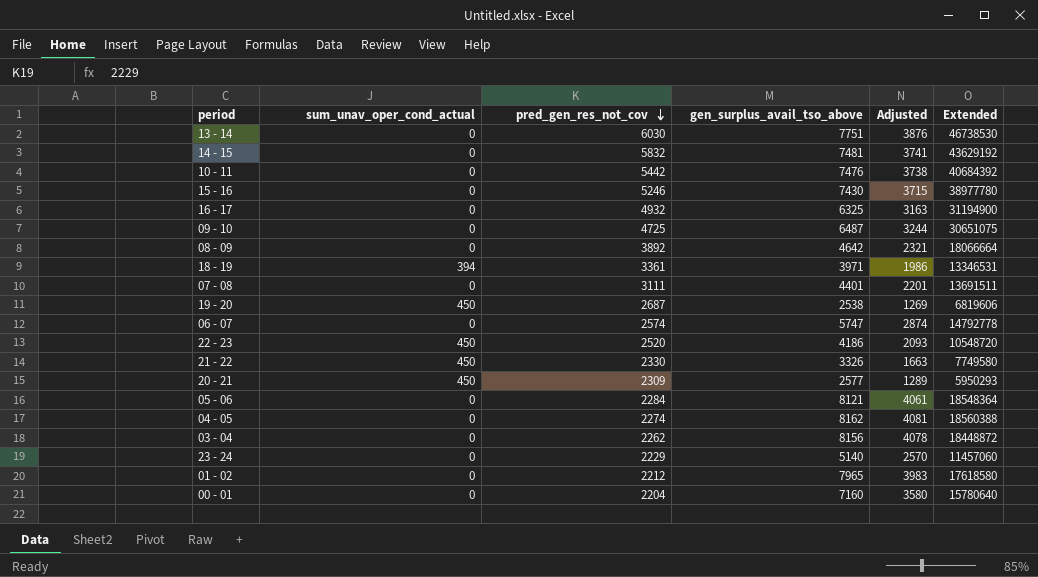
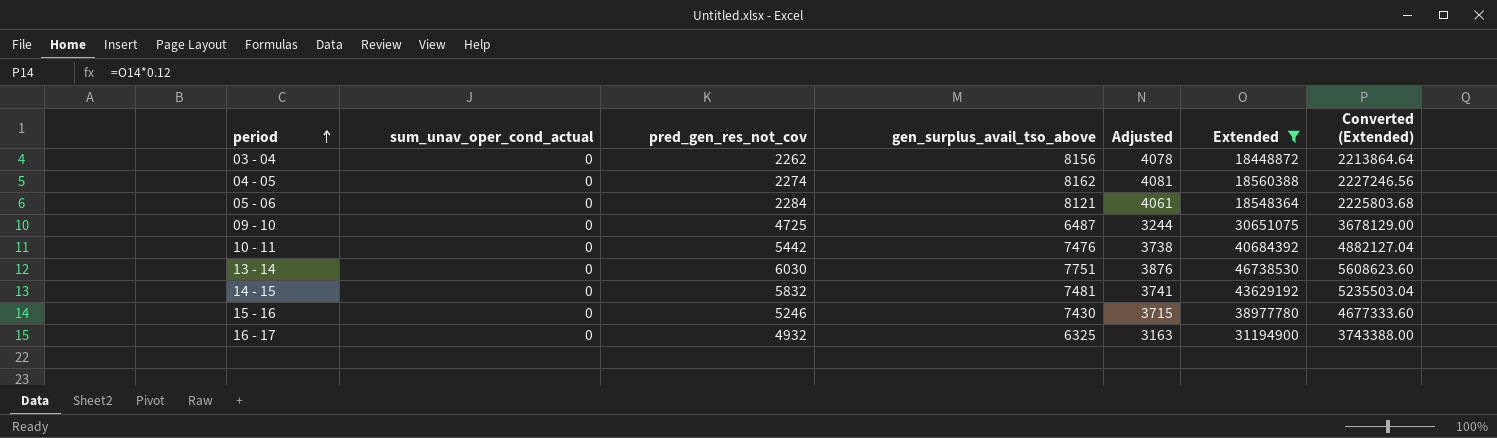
filter: none -> Extended >= 18448872
row order: pred_gen_res_not_cov descending -> period ascending
column Converted (Extended) | formula: none -> [Extended] * 0.12

